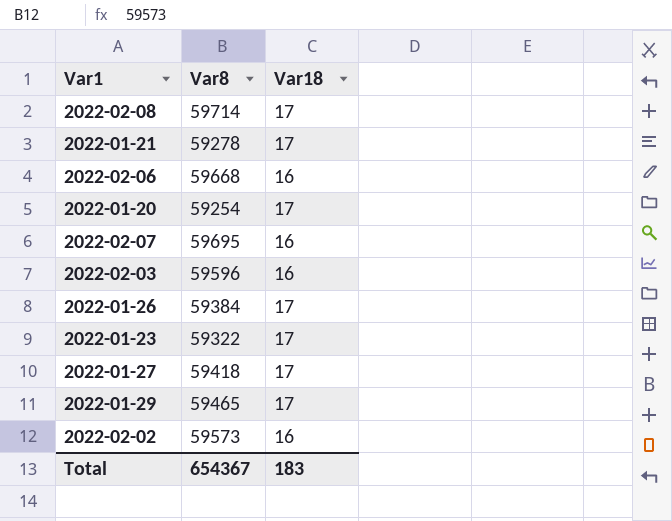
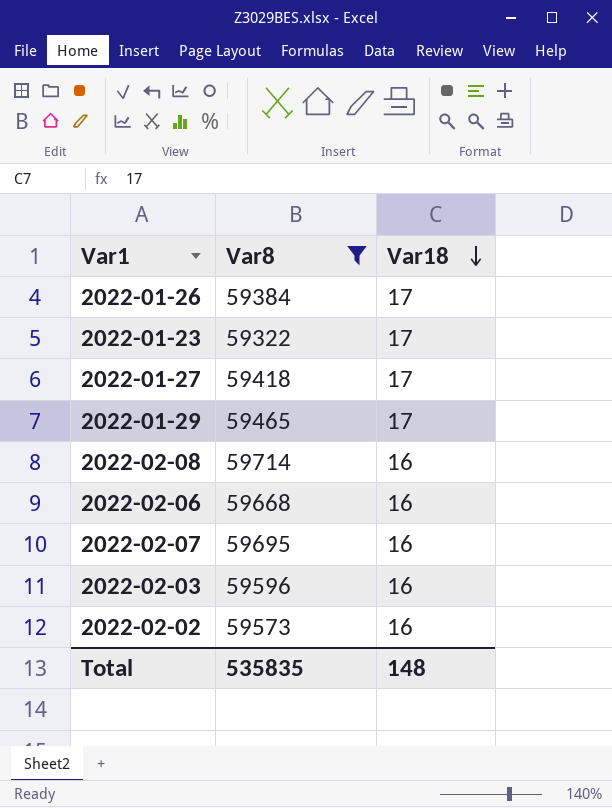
filter: none -> Var8 >= 59322
row order: none -> Var18 descending
2022-02-08 | Var18: 17 -> 16
Total | Var8: 654367 -> 535835
Total | Var18: 183 -> 148

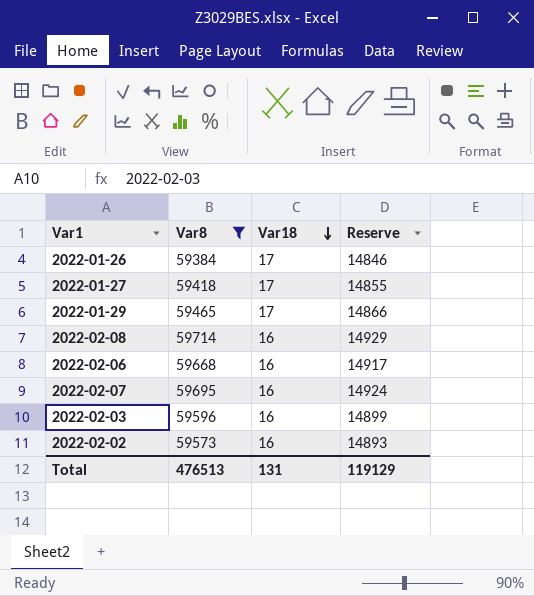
column Reserve | formula: none -> [Var8] * 0.25
row 2022-01-23: 59322 | 17 -> none
Total | Var8: 535835 -> 476513
Total | Var18: 148 -> 131

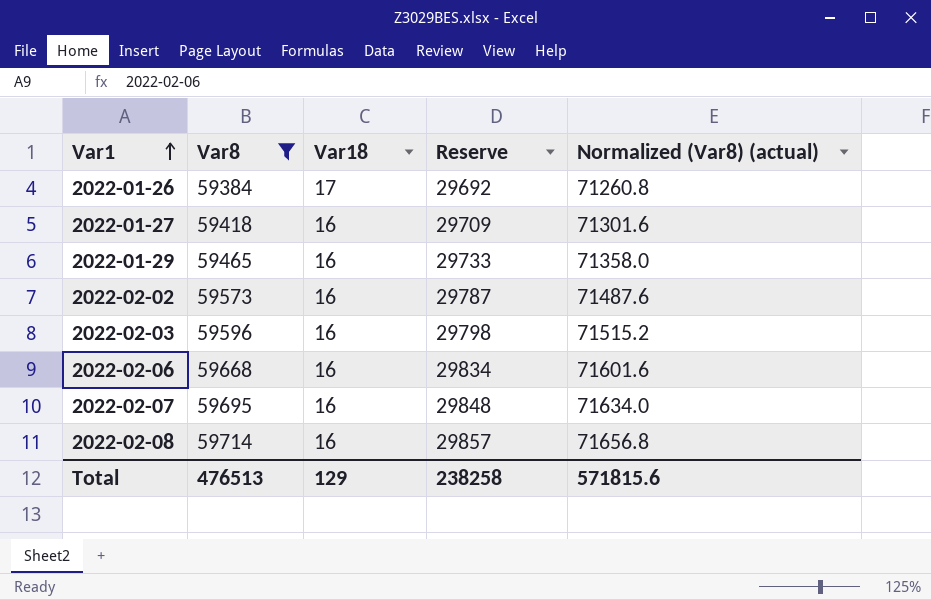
row order: Var18 descending -> Var1 ascending
column Reserve | formula: [Var8] * 0.25 -> [Var8] * 0.5
column Normalized (Var8) (actual) | formula: none -> [Var8] * 1.2
2022-01-27 | Var18: 17 -> 16
2022-01-29 | Var18: 17 -> 16
Total | Var18: 131 -> 129
Total | Reserve: 119129 -> 238258

